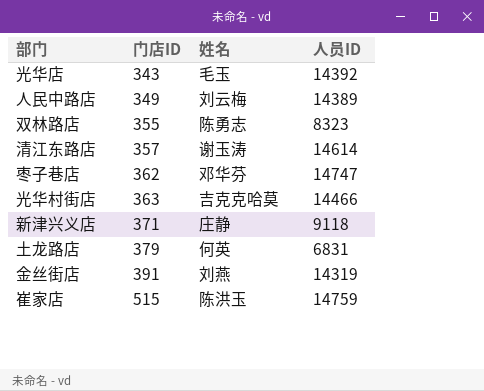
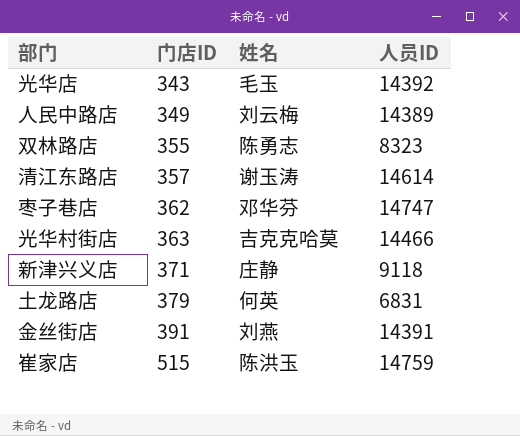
金丝街店 | 人员ID: 14319 -> 14391

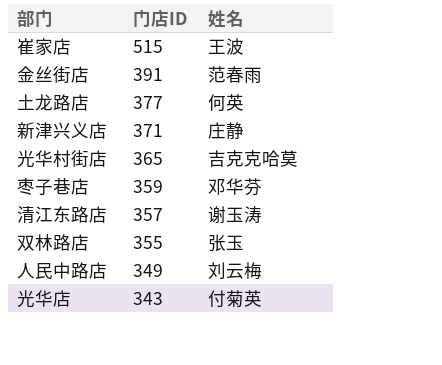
row order: 门店ID ascending -> 门店ID descending
column 人员ID | position: 4 -> none
崔家店 | 姓名: 陈洪玉 -> 王波
金丝街店 | 姓名: 刘燕 -> 范春雨
土龙路店 | 门店ID: 379 -> 377
光华村街店 | 门店ID: 363 -> 365
枣子巷店 | 门店ID: 362 -> 359
双林路店 | 姓名: 陈勇志 -> 张玉
光华店 | 姓名: 毛玉 -> 付菊英

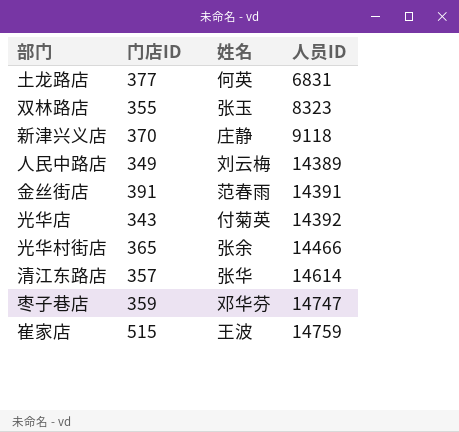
row order: 门店ID descending -> 人员ID ascending
column 人员ID | position: none -> 4
新津兴义店 | 门店ID: 371 -> 370
光华村街店 | 姓名: 吉克克哈莫 -> 张余
清江东路店 | 姓名: 谢玉涛 -> 张华

